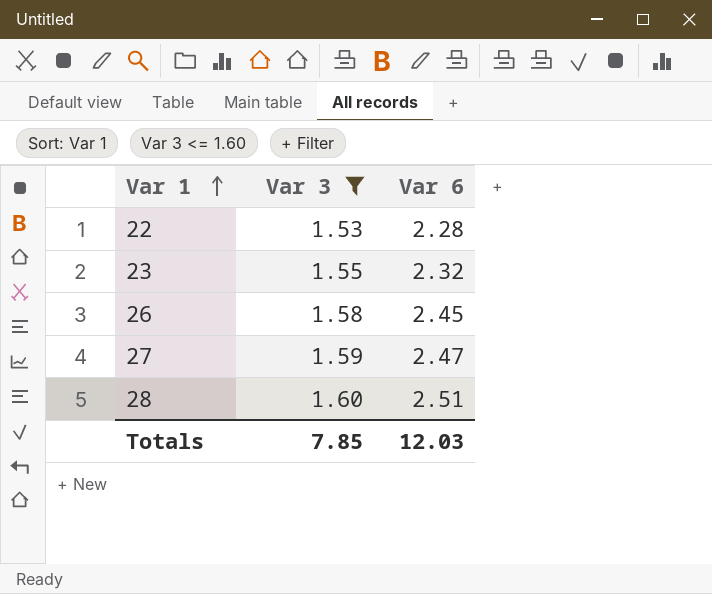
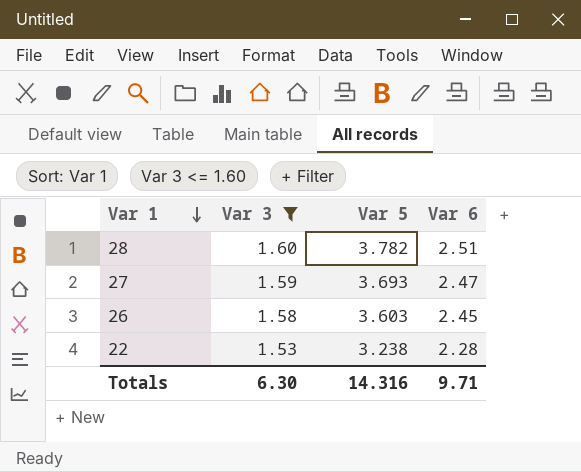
row order: Var 1 ascending -> Var 1 descending
column Var 5 | position: none -> 3
row 23: 1.55 | 2.32 -> none
Totals | Var 3: 7.85 -> 6.30
Totals | Var 6: 12.03 -> 9.71

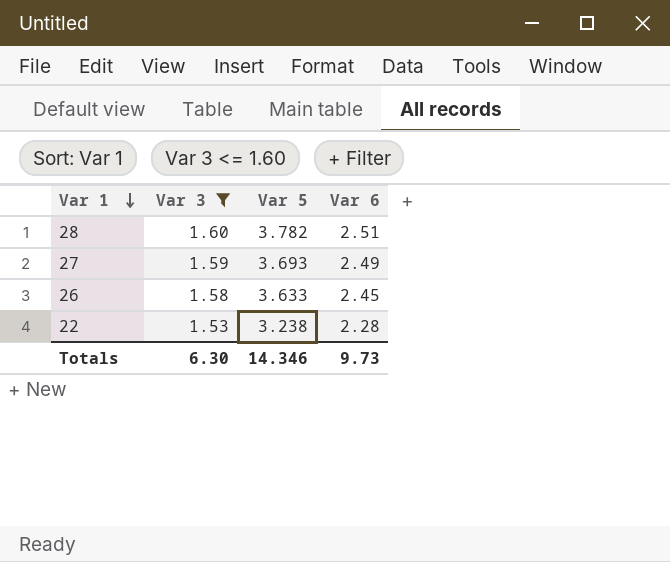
27 | Var 6: 2.47 -> 2.49
26 | Var 5: 3.603 -> 3.633
Totals | Var 5: 14.316 -> 14.346
Totals | Var 6: 9.71 -> 9.73

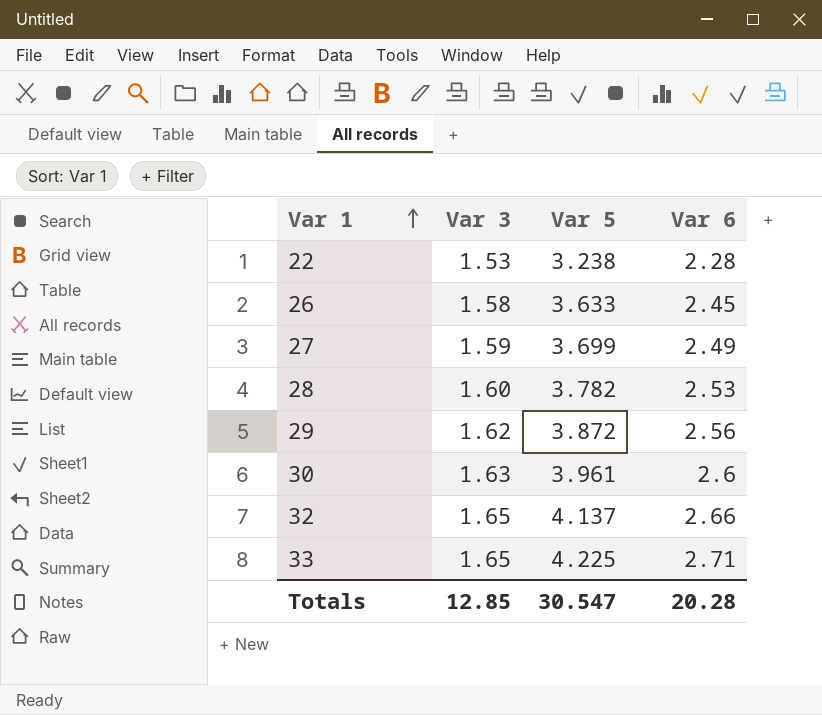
filter: Var 3 <= 1.60 -> none
row order: Var 1 descending -> Var 1 ascending
27 | Var 5: 3.693 -> 3.699
28 | Var 6: 2.51 -> 2.53
Totals | Var 3: 6.30 -> 12.85
Totals | Var 5: 14.346 -> 30.547
Totals | Var 6: 9.73 -> 20.28

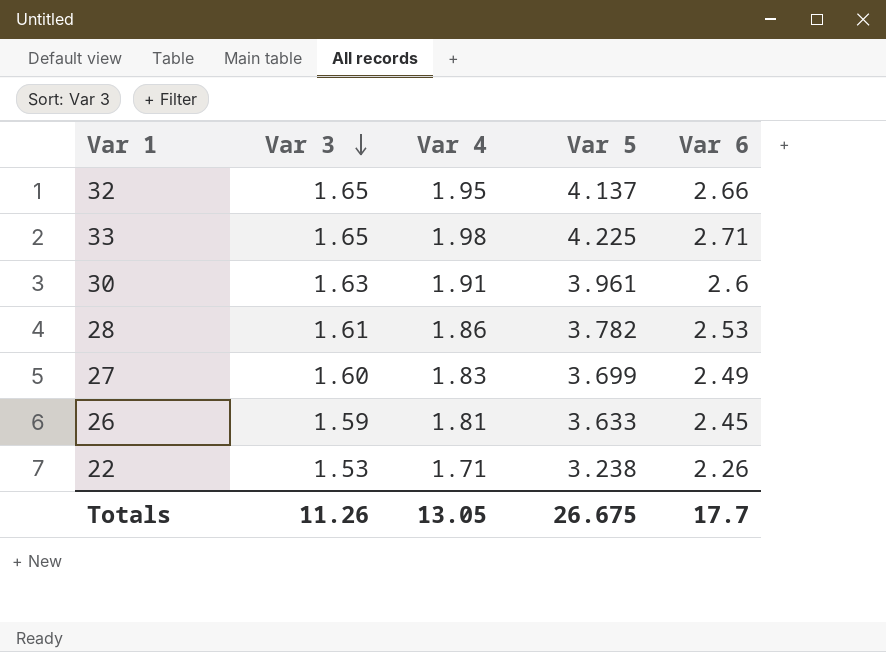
row order: Var 1 ascending -> Var 3 descending
column Var 4 | position: none -> 3
row 29: 1.62 | 3.872 | 2.56 -> none
28 | Var 3: 1.60 -> 1.61
27 | Var 3: 1.59 -> 1.60
26 | Var 3: 1.58 -> 1.59
22 | Var 6: 2.28 -> 2.26
Totals | Var 3: 12.85 -> 11.26
Totals | Var 5: 30.547 -> 26.675
Totals | Var 6: 20.28 -> 17.7

